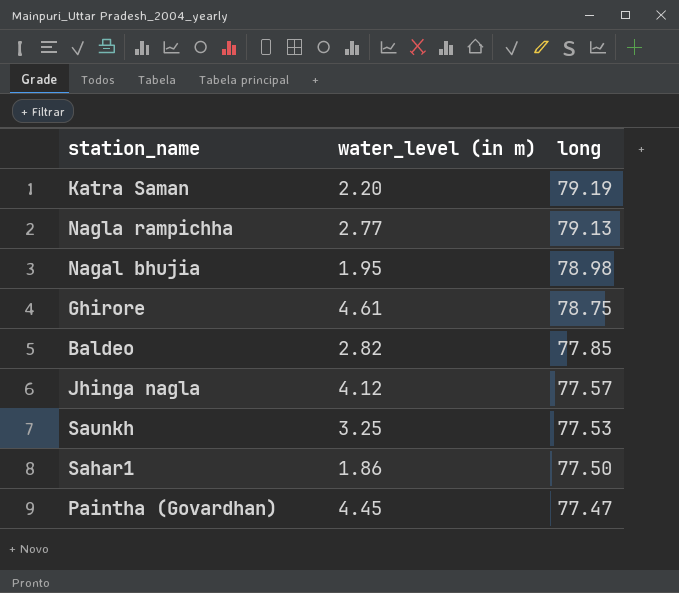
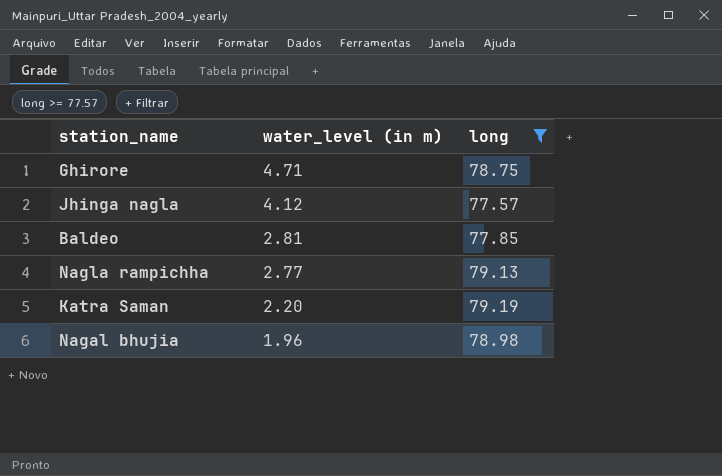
filter: none -> long >= 77.57
row order: long descending -> water_level (in m) descending
Ghirore | water_level (in m): 4.61 -> 4.71
Baldeo | water_level (in m): 2.82 -> 2.81
Nagal bhujia | water_level (in m): 1.95 -> 1.96

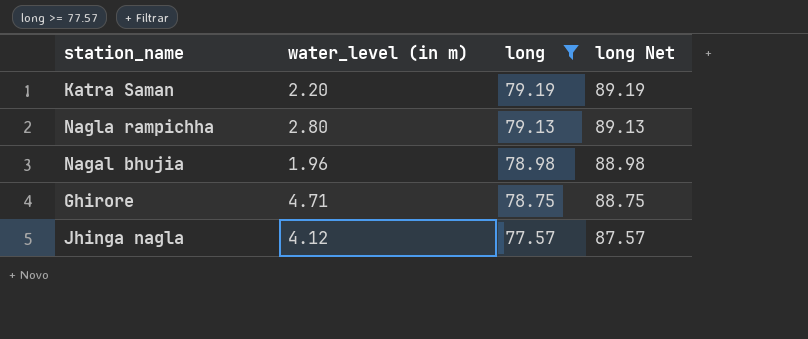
row order: water_level (in m) descending -> long descending
column long Net | formula: none -> [long] + 10
row Baldeo: 2.81 | 77.85 -> none
Nagla rampichha | water_level (in m): 2.77 -> 2.80

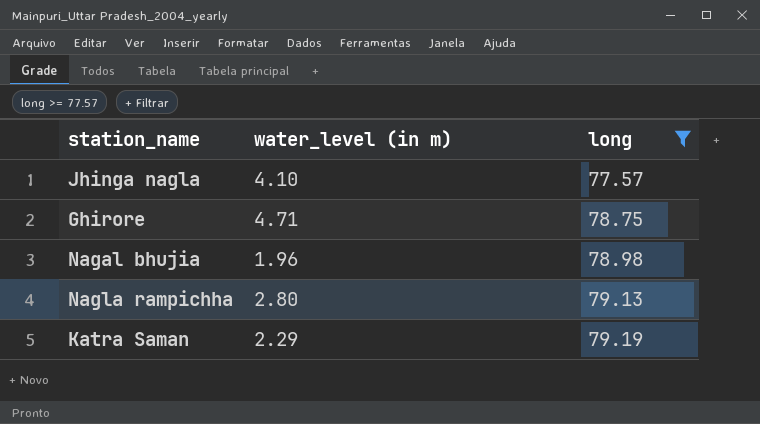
row order: long descending -> long ascending
column long Net | formula: [long] + 10 -> none
Jhinga nagla | water_level (in m): 4.12 -> 4.10
Katra Saman | water_level (in m): 2.20 -> 2.29

